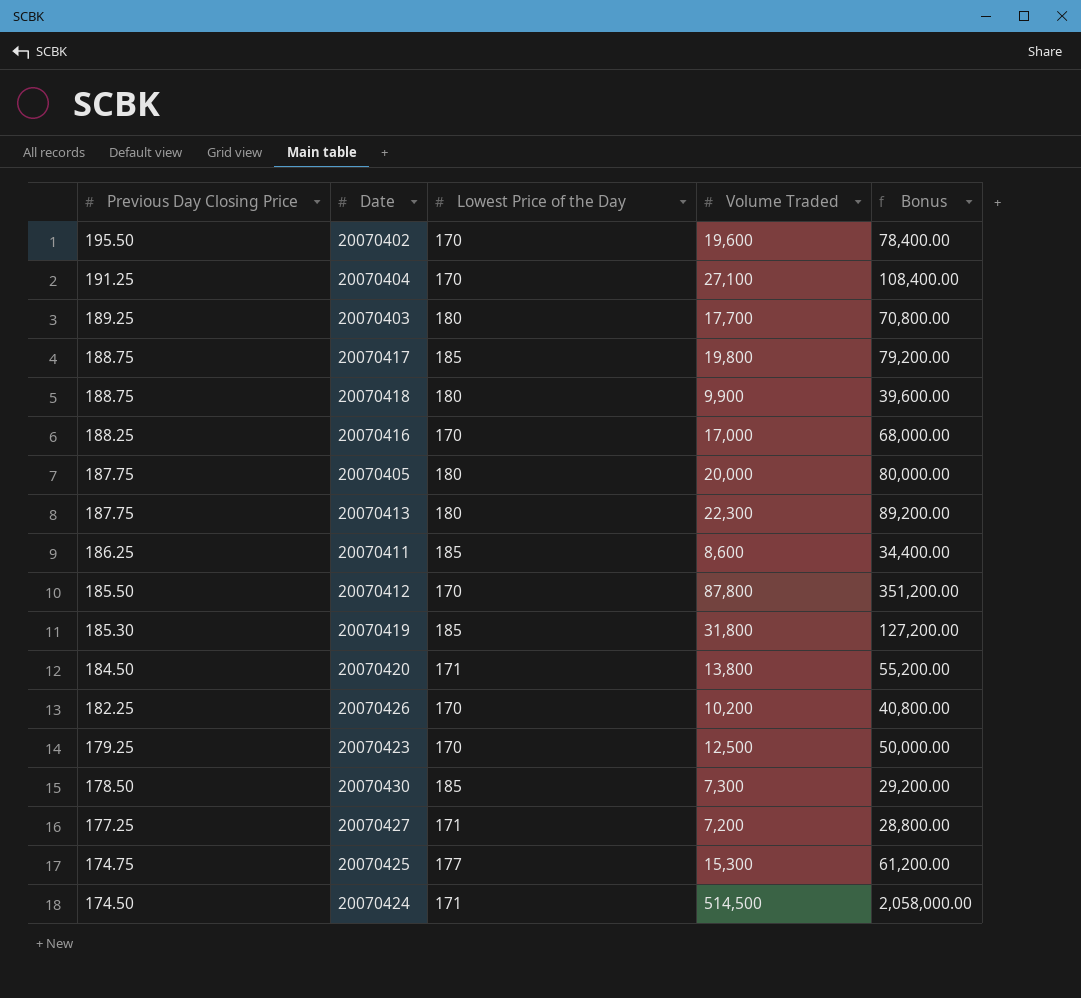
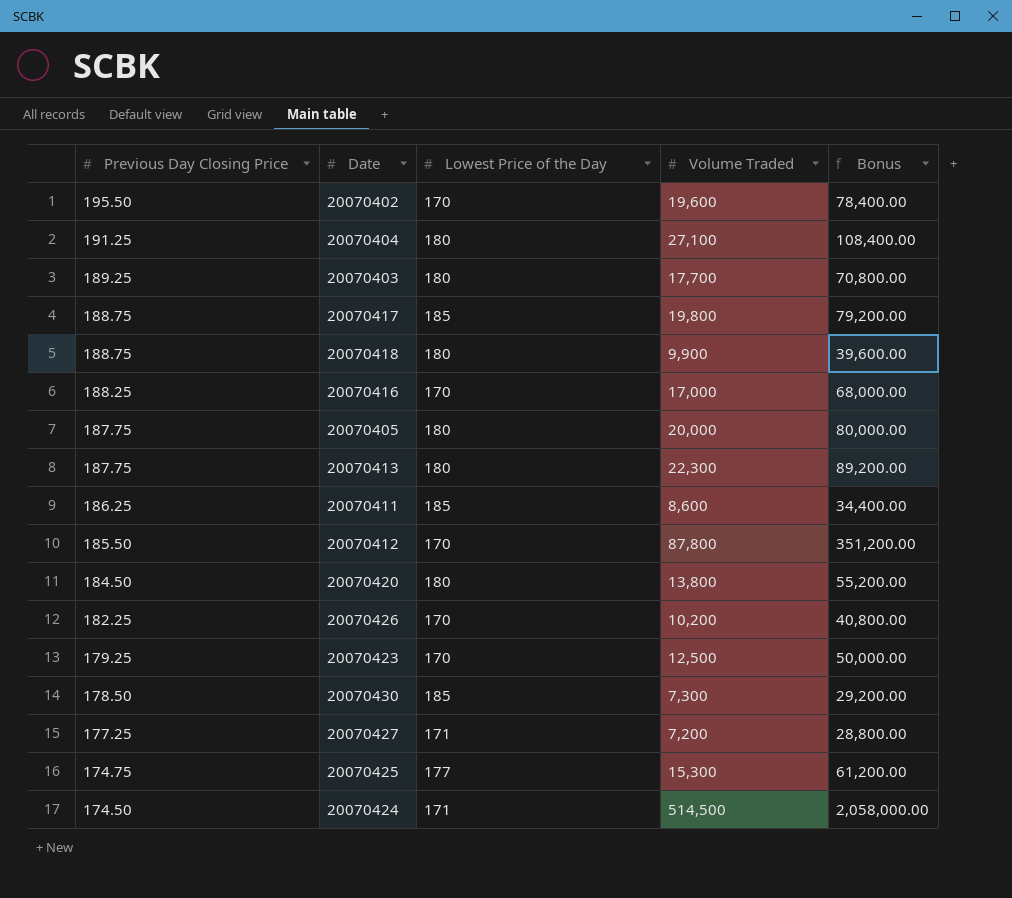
row 20070419: 185.30 | 185 | 31,800 | 127,200.00 -> none
20070404 | Lowest Price of the Day: 170 -> 180
20070420 | Lowest Price of the Day: 171 -> 180

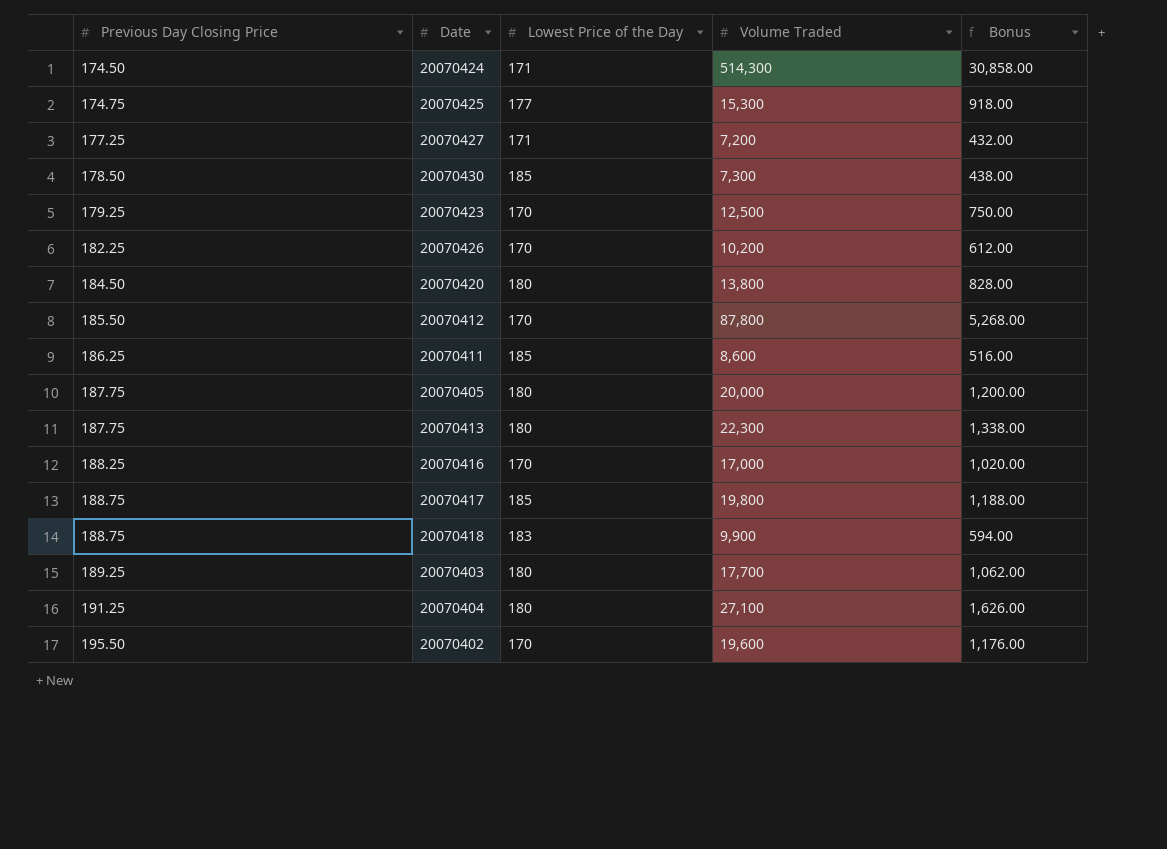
row order: Previous Day Closing Price descending -> Previous Day Closing Price ascending
column Bonus | formula: [Volume Traded] * 4 -> [Volume Traded] * 0.06
20070424 | Volume Traded: 514,500 -> 514,300
20070418 | Lowest Price of the Day: 180 -> 183

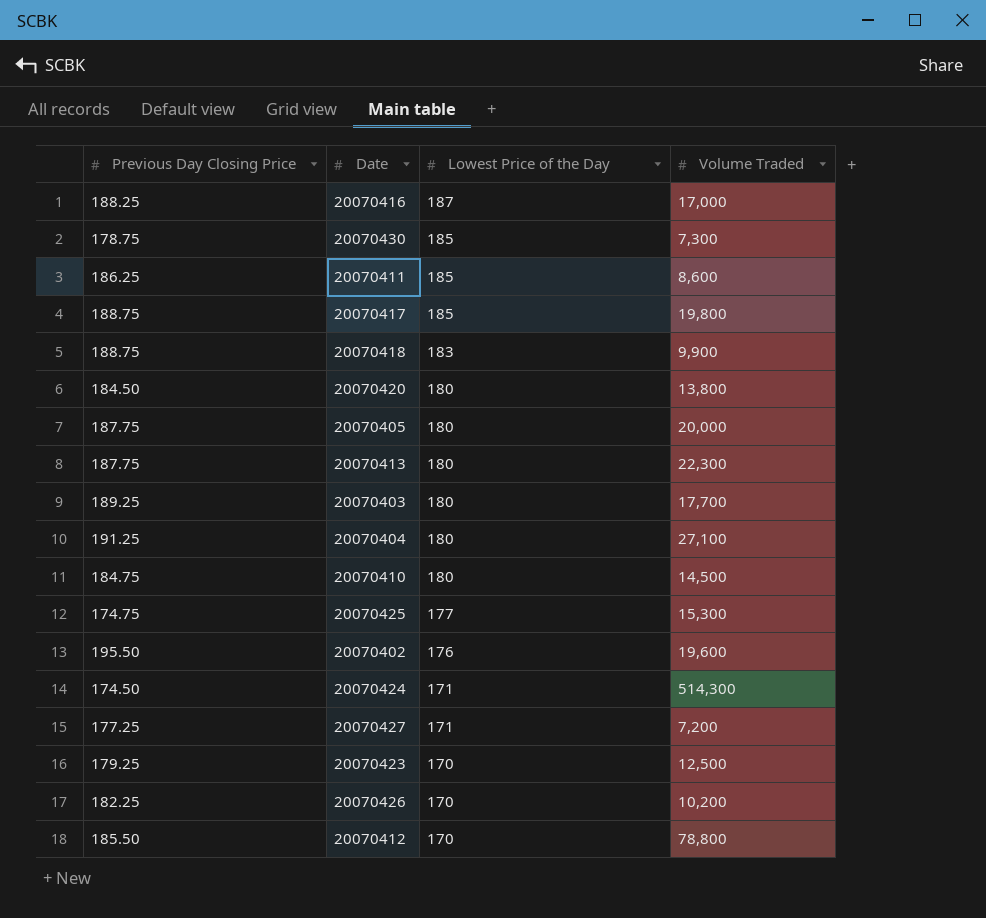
row order: Previous Day Closing Price ascending -> Lowest Price of the Day descending
column Bonus | formula: [Volume Traded] * 0.06 -> none
20070416 | Lowest Price of the Day: 170 -> 187
20070430 | Previous Day Closing Price: 178.50 -> 178.75
row 20070410: none -> 184.75 | 180 | 14,500
20070402 | Lowest Price of the Day: 170 -> 176
20070412 | Volume Traded: 87,800 -> 78,800

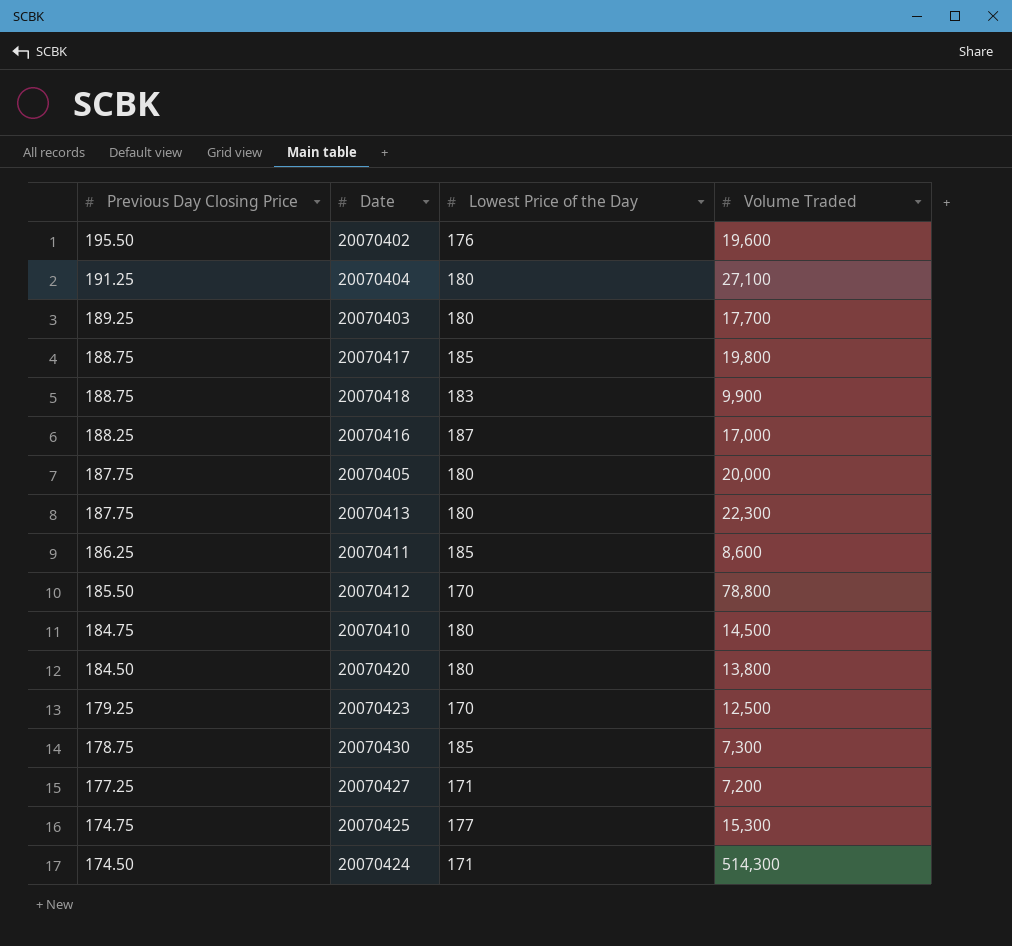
row order: Lowest Price of the Day descending -> Previous Day Closing Price descending
row 20070426: 182.25 | 170 | 10,200 -> none

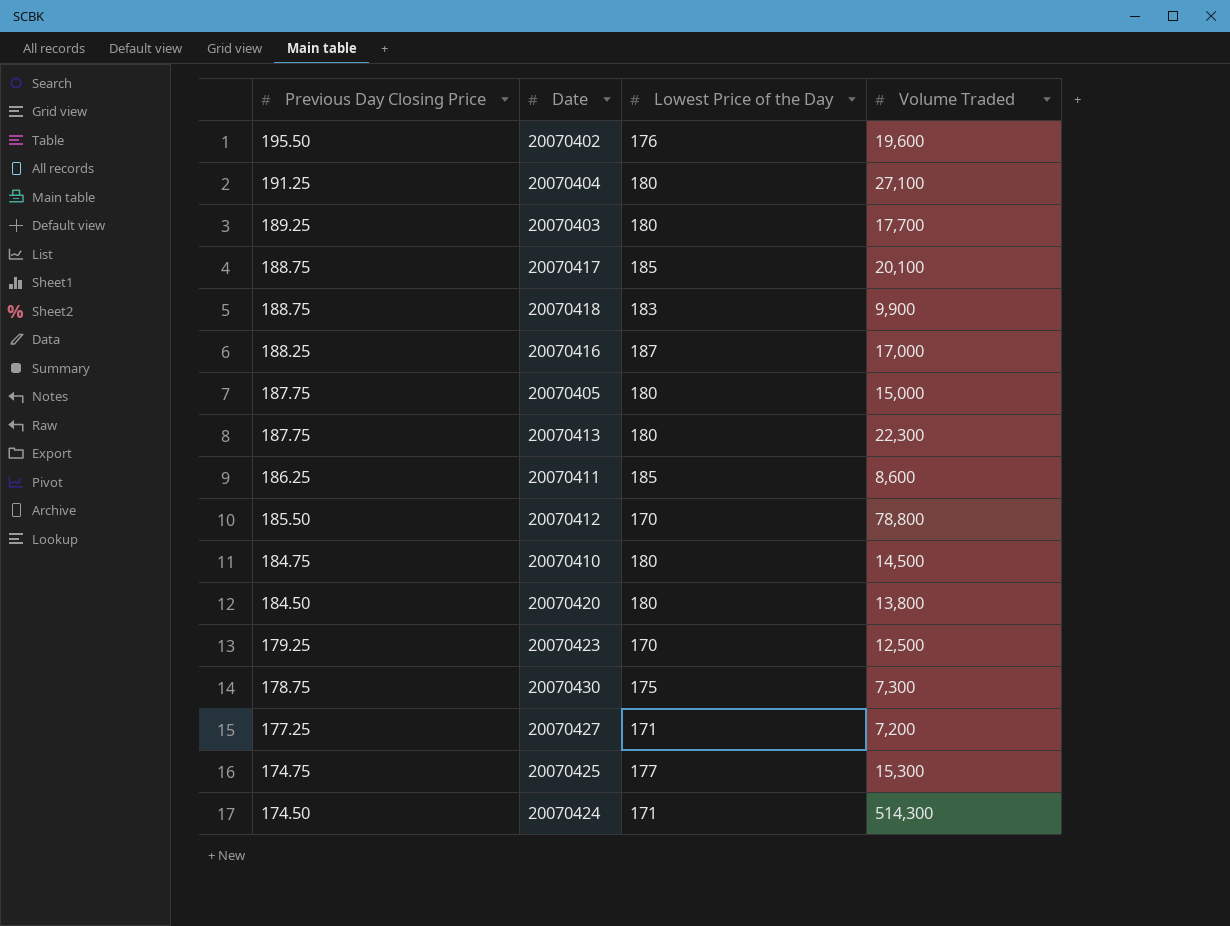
20070417 | Volume Traded: 19,800 -> 20,100
20070405 | Volume Traded: 20,000 -> 15,000
20070430 | Lowest Price of the Day: 185 -> 175

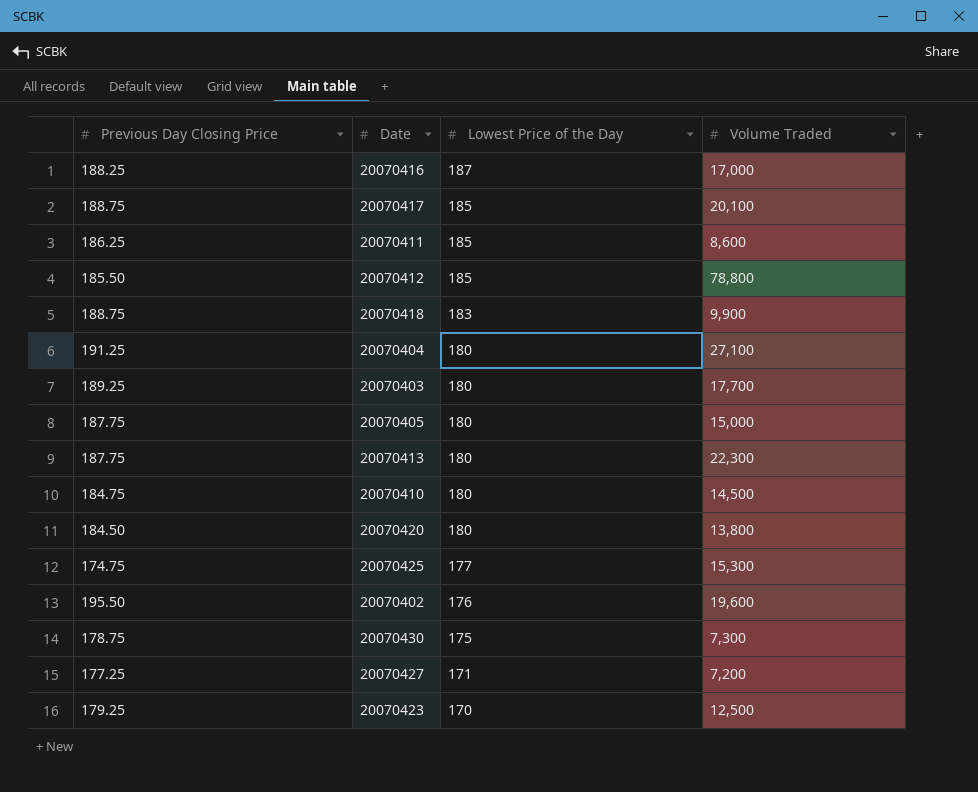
row order: Previous Day Closing Price descending -> Lowest Price of the Day descending
row 20070424: 174.50 | 171 | 514,300 -> none
20070412 | Lowest Price of the Day: 170 -> 185

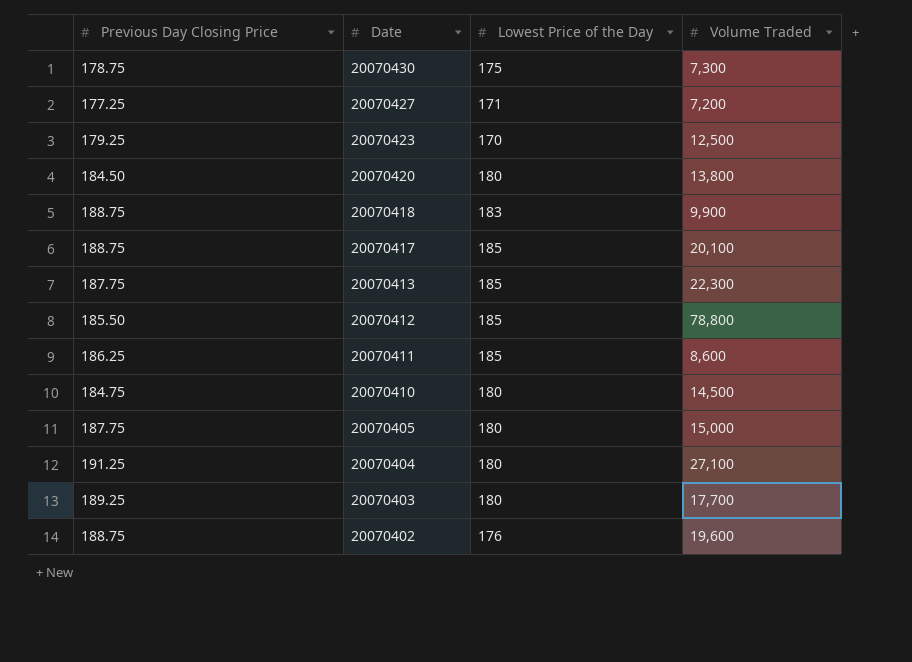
row order: Lowest Price of the Day descending -> Date descending
row 20070416: 188.25 | 187 | 17,000 -> none
row 20070425: 174.75 | 177 | 15,300 -> none
20070413 | Lowest Price of the Day: 180 -> 185
20070402 | Previous Day Closing Price: 195.50 -> 188.75

